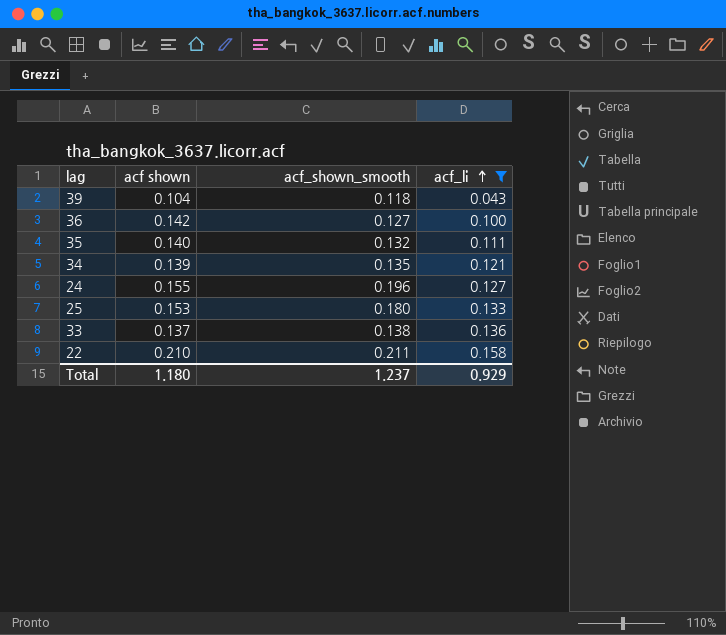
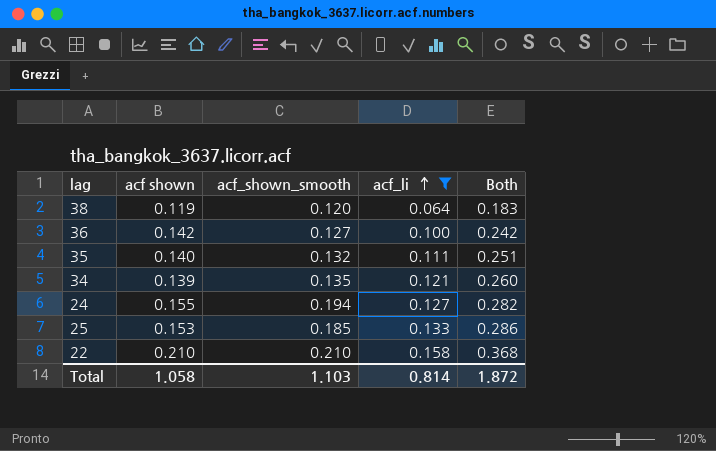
column Both | formula: none -> [acf shown] + [acf_li]
row 39: 0.104 | 0.118 | 0.043 -> none
row 33: 0.137 | 0.138 | 0.136 -> none
row 38: none -> 0.119 | 0.120 | 0.064 | 0.183
24 | acf_shown_smooth: 0.196 -> 0.194
25 | acf_shown_smooth: 0.180 -> 0.185
22 | acf_shown_smooth: 0.211 -> 0.210
Total | acf shown: 1.180 -> 1.058
Total | acf_shown_smooth: 1.237 -> 1.103
Total | acf_li: 0.929 -> 0.814

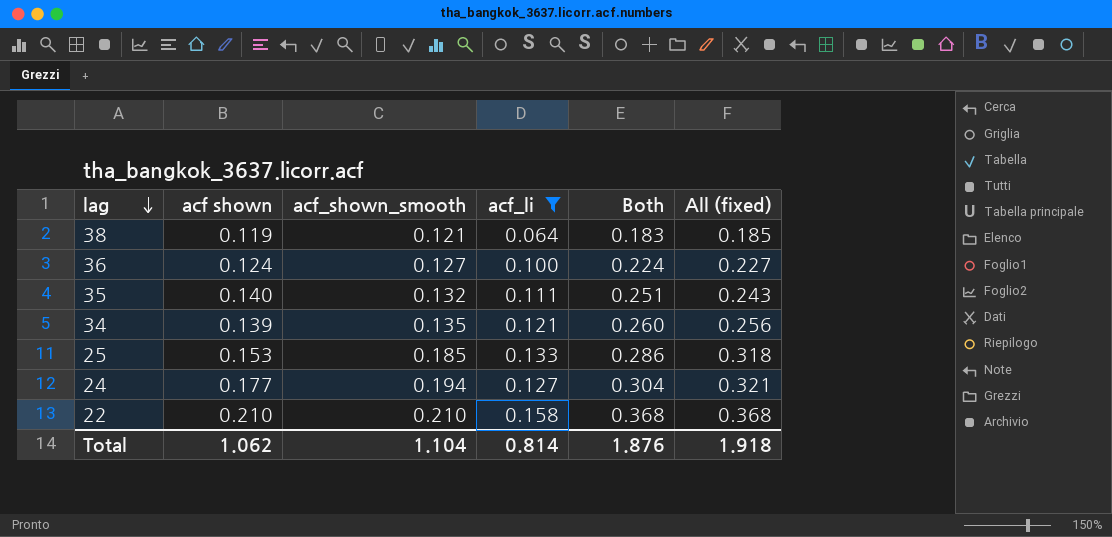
row order: acf_li ascending -> lag descending
column All (fixed) | formula: none -> [acf_shown_smooth] + [acf_li]
38 | acf_shown_smooth: 0.120 -> 0.121
36 | acf shown: 0.142 -> 0.124
36 | Both: 0.242 -> 0.224
24 | acf shown: 0.155 -> 0.177
24 | Both: 0.282 -> 0.304
Total | acf shown: 1.058 -> 1.062
Total | acf_shown_smooth: 1.103 -> 1.104
Total | Both: 1.872 -> 1.876

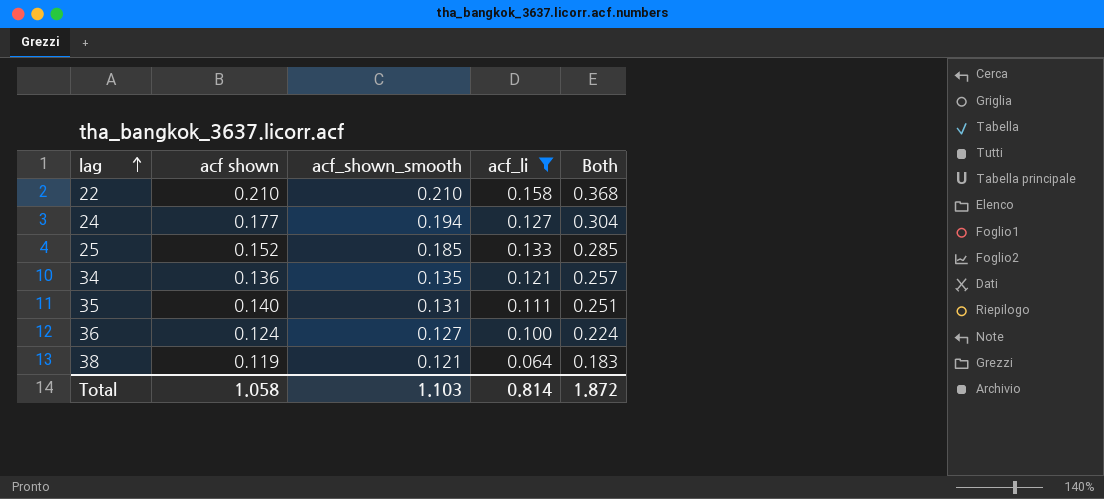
row order: lag descending -> lag ascending
column All (fixed) | formula: [acf_shown_smooth] + [acf_li] -> none
25 | acf shown: 0.153 -> 0.152
25 | Both: 0.286 -> 0.285
34 | acf shown: 0.139 -> 0.136
34 | Both: 0.260 -> 0.257
35 | acf_shown_smooth: 0.132 -> 0.131
Total | acf shown: 1.062 -> 1.058
Total | acf_shown_smooth: 1.104 -> 1.103
Total | Both: 1.876 -> 1.872

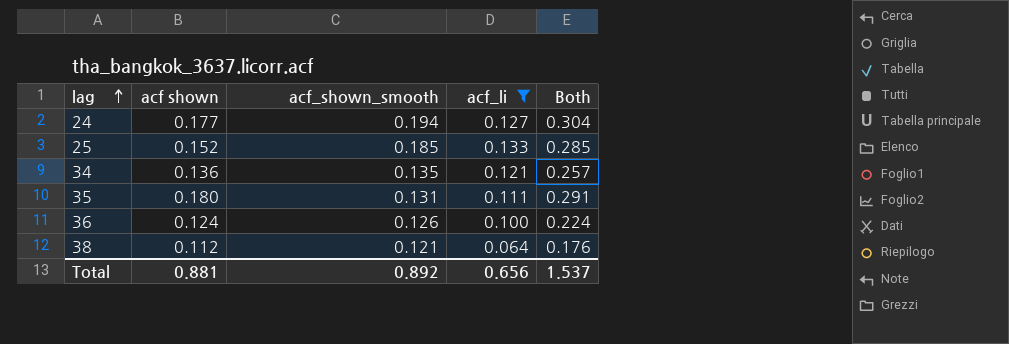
row 22: 0.210 | 0.210 | 0.158 | 0.368 -> none
35 | acf shown: 0.140 -> 0.180
35 | Both: 0.251 -> 0.291
36 | acf_shown_smooth: 0.127 -> 0.126
38 | acf shown: 0.119 -> 0.112
38 | Both: 0.183 -> 0.176
Total | acf shown: 1.058 -> 0.881
Total | acf_shown_smooth: 1.103 -> 0.892
Total | acf_li: 0.814 -> 0.656
Total | Both: 1.872 -> 1.537

